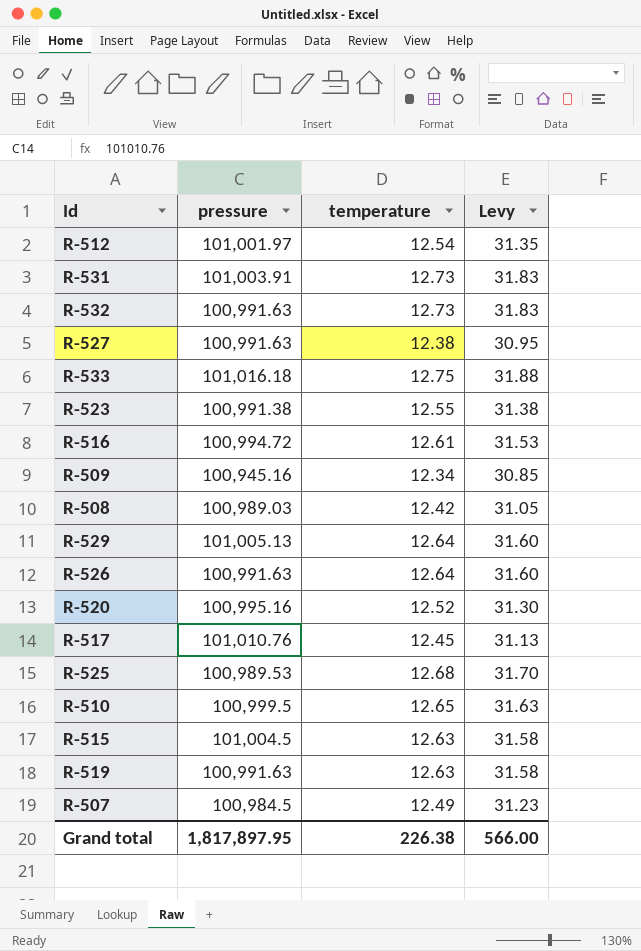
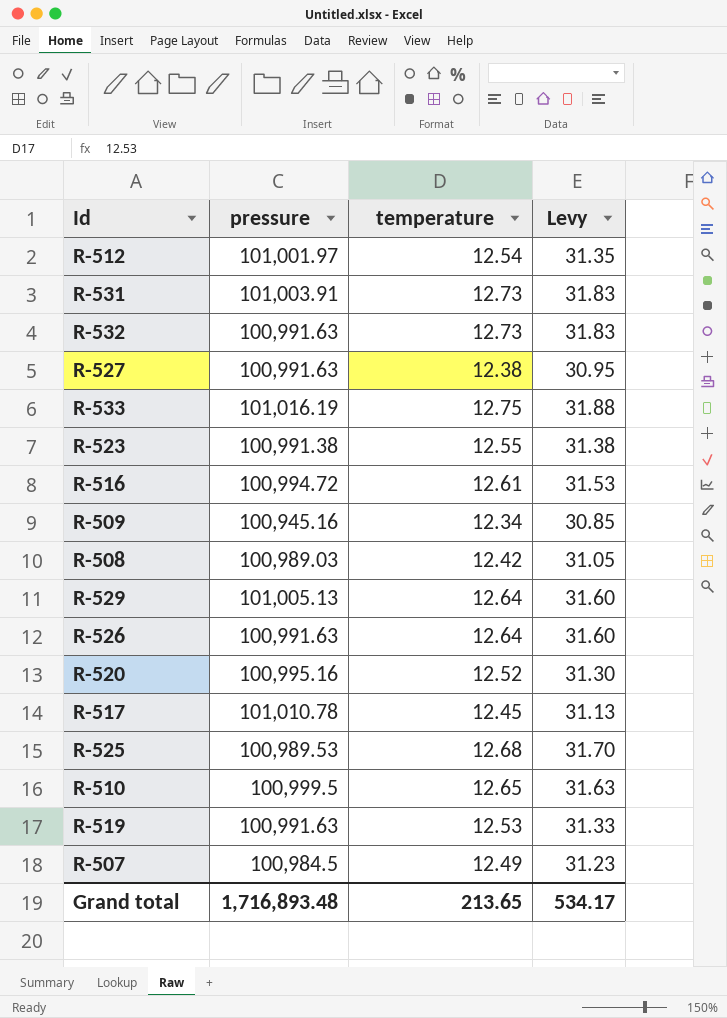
row R-515: 101,004.5 | 12.63 | 31.58 -> none
R-533 | pressure: 101,016.18 -> 101,016.19
R-517 | pressure: 101,010.76 -> 101,010.78
R-519 | temperature: 12.63 -> 12.53
R-519 | Levy: 31.58 -> 31.33
Grand total | pressure: 1,817,897.95 -> 1,716,893.48
Grand total | temperature: 226.38 -> 213.65
Grand total | Levy: 566.00 -> 534.17

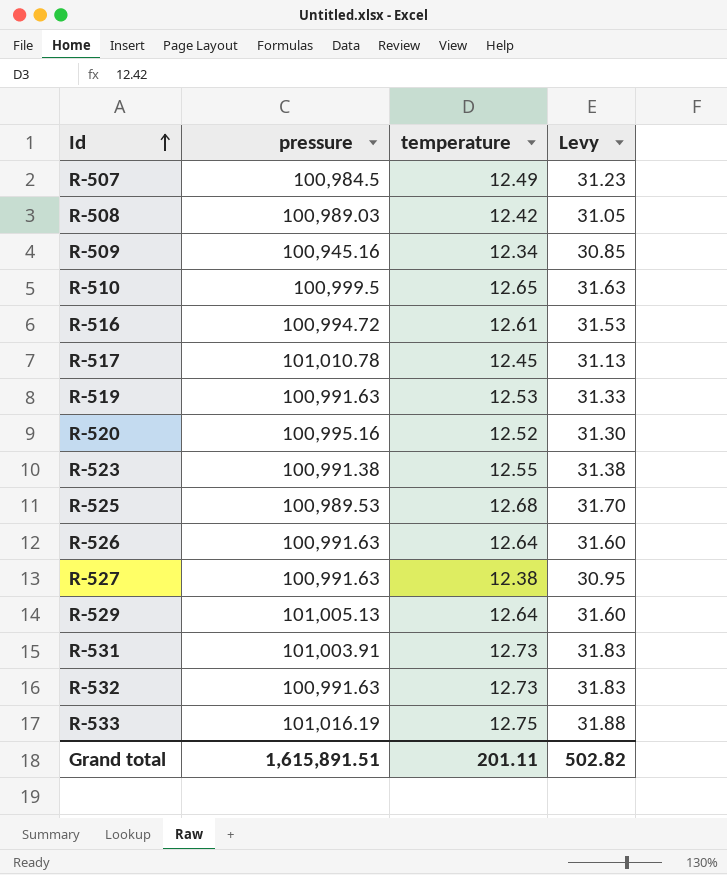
row order: none -> Id ascending
row R-512: 101,001.97 | 12.54 | 31.35 -> none
Grand total | pressure: 1,716,893.48 -> 1,615,891.51
Grand total | temperature: 213.65 -> 201.11
Grand total | Levy: 534.17 -> 502.82

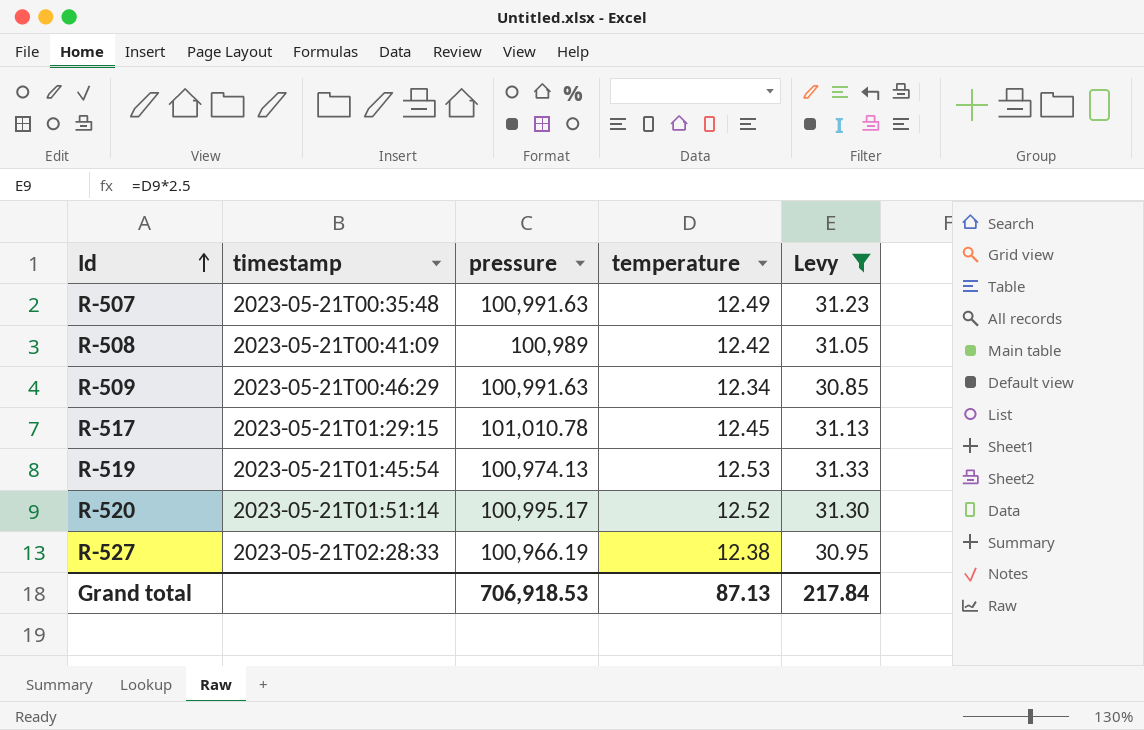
filter: none -> Levy <= 31.33
column timestamp | position: none -> 2
R-507 | pressure: 100,984.5 -> 100,991.63
R-508 | pressure: 100,989.03 -> 100,989
R-509 | pressure: 100,945.16 -> 100,991.63
R-519 | pressure: 100,991.63 -> 100,974.13
R-520 | pressure: 100,995.16 -> 100,995.17
R-527 | pressure: 100,991.63 -> 100,966.19
Grand total | pressure: 1,615,891.51 -> 706,918.53
Grand total | temperature: 201.11 -> 87.13
Grand total | Levy: 502.82 -> 217.84

